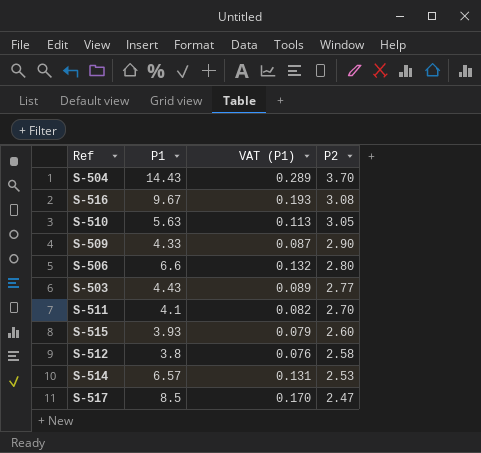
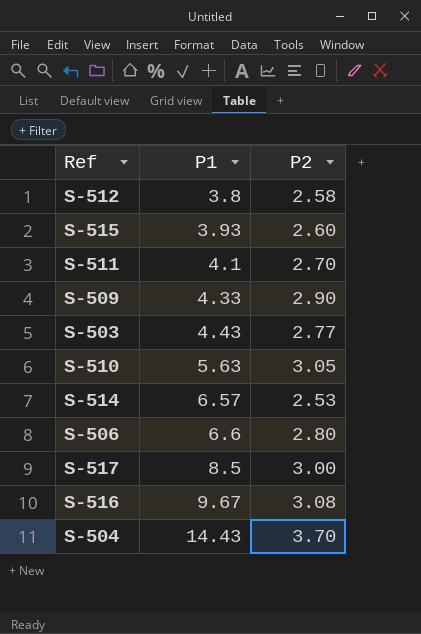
row order: P2 descending -> P1 ascending
column VAT (P1) | formula: [P1] * 0.02 -> none
S-517 | P2: 2.47 -> 3.00

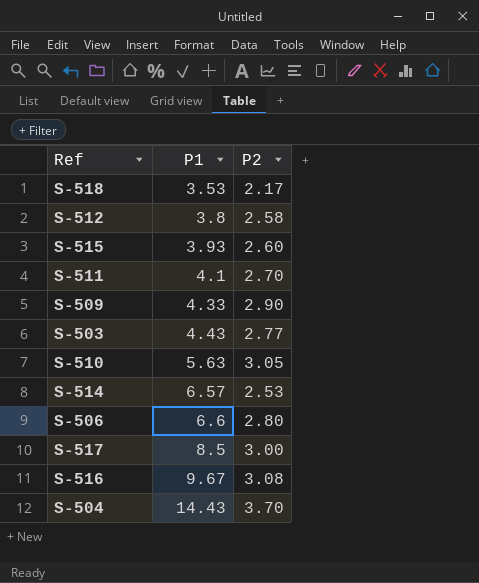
row S-518: none -> 3.53 | 2.17

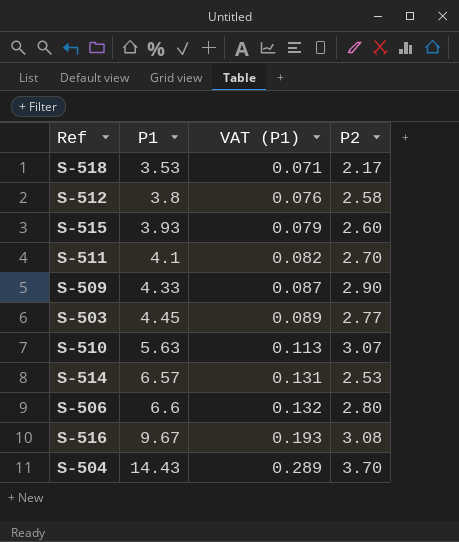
column VAT (P1) | formula: none -> [P1] * 0.02
row S-517: 8.5 | 3.00 -> none
S-503 | P1: 4.43 -> 4.45
S-510 | P2: 3.05 -> 3.07

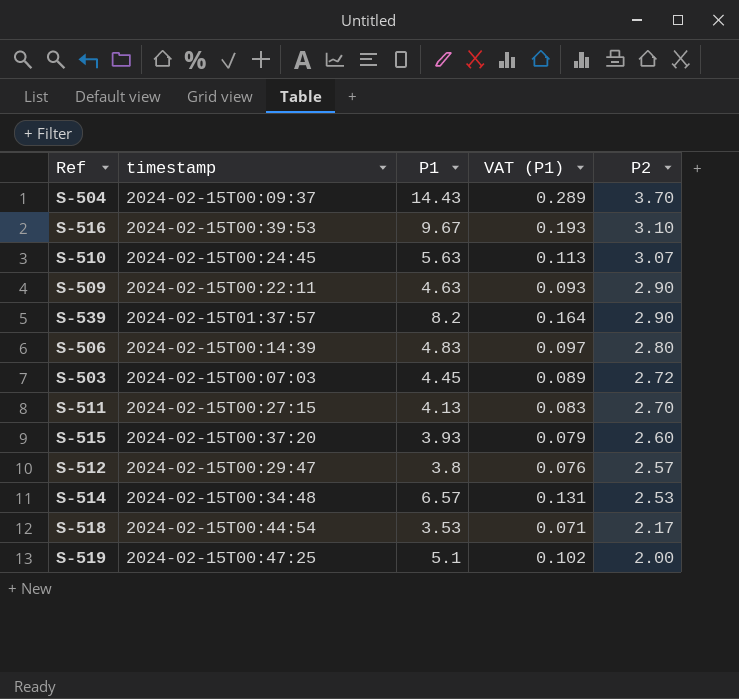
row order: P1 ascending -> P2 descending
column timestamp | position: none -> 2
S-516 | P2: 3.08 -> 3.10
S-509 | P1: 4.33 -> 4.63
S-509 | VAT (P1): 0.087 -> 0.093
row S-539: none -> 2024-02-15T01:37:57 | 8.2 | 0.164 | 2.90
S-506 | P1: 6.6 -> 4.83
S-506 | VAT (P1): 0.132 -> 0.097
S-503 | P2: 2.77 -> 2.72
S-511 | P1: 4.1 -> 4.13
S-511 | VAT (P1): 0.082 -> 0.083
S-512 | P2: 2.58 -> 2.57
row S-519: none -> 2024-02-15T00:47:25 | 5.1 | 0.102 | 2.00

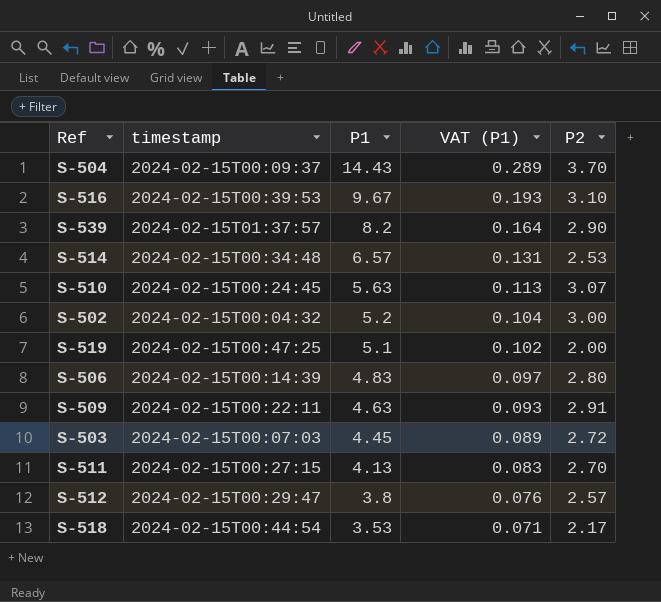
row order: P2 descending -> P1 descending
row S-515: 2024-02-15T00:37:20 | 3.93 | 0.079 | 2.60 -> none
row S-502: none -> 2024-02-15T00:04:32 | 5.2 | 0.104 | 3.00
S-509 | P2: 2.90 -> 2.91

